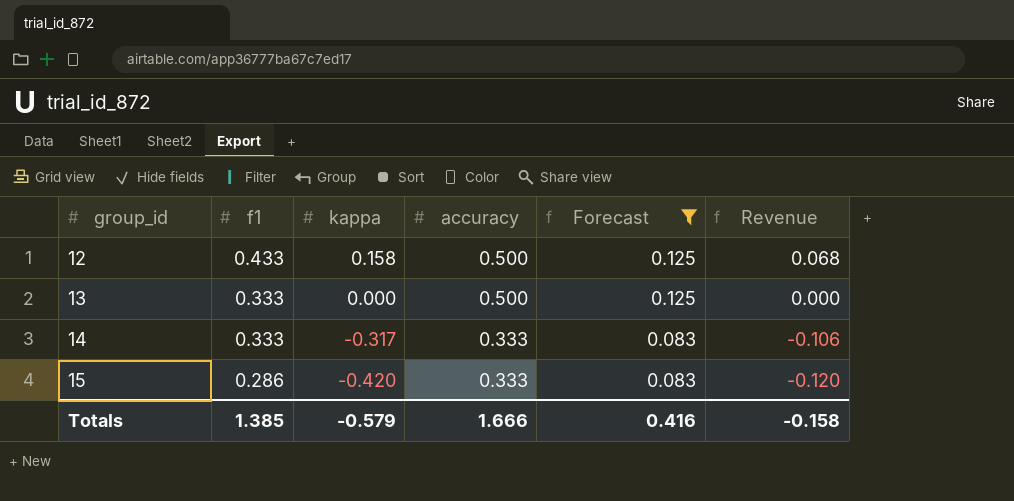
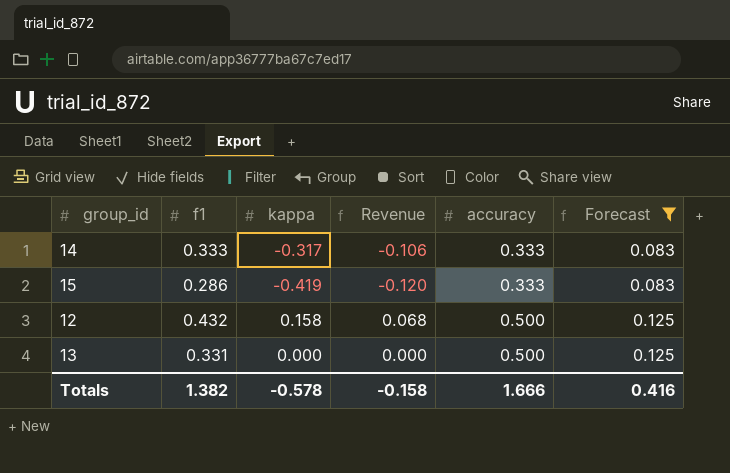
row order: group_id ascending -> accuracy ascending
column Revenue | position: 6 -> 4
15 | kappa: -0.420 -> -0.419
12 | f1: 0.433 -> 0.432
13 | f1: 0.333 -> 0.331
Totals | f1: 1.385 -> 1.382
Totals | kappa: -0.579 -> -0.578

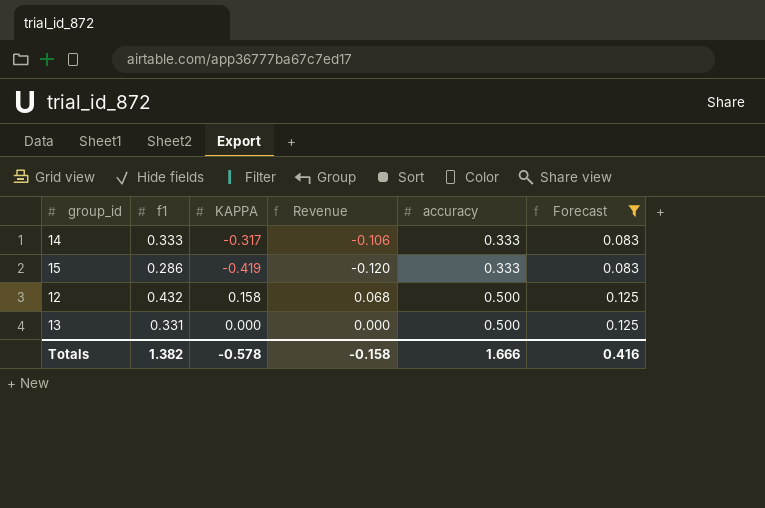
column name: kappa -> KAPPA

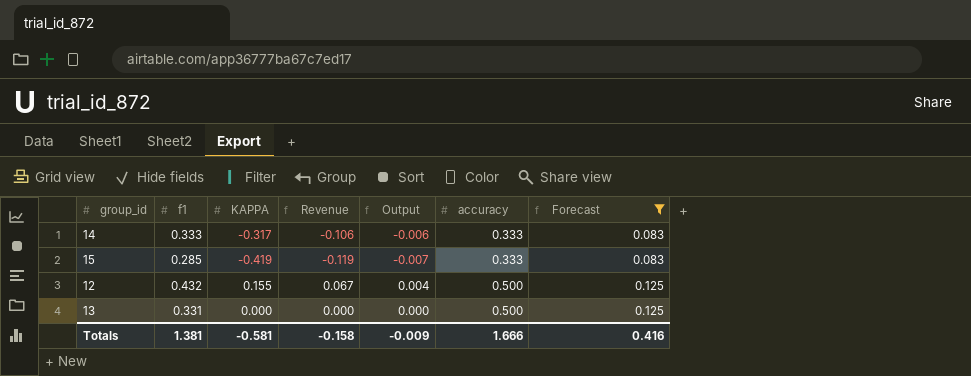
column Output | formula: none -> [Revenue] * 0.06
15 | f1: 0.286 -> 0.285
15 | Revenue: -0.120 -> -0.119
12 | KAPPA: 0.158 -> 0.155
12 | Revenue: 0.068 -> 0.067
Totals | f1: 1.382 -> 1.381
Totals | KAPPA: -0.578 -> -0.581

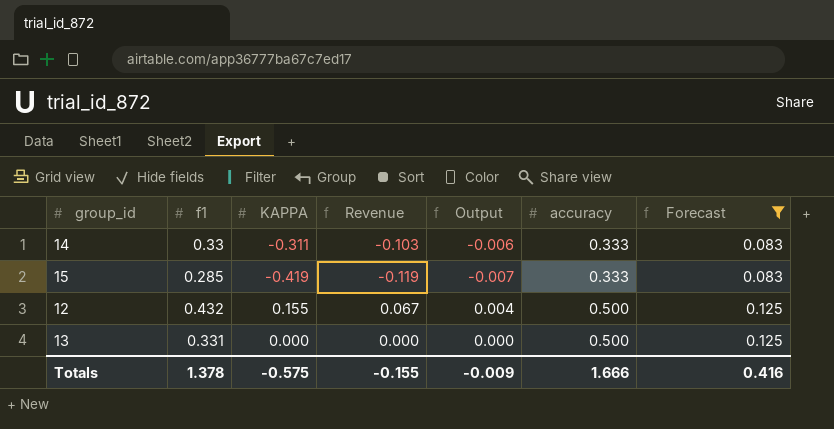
14 | f1: 0.333 -> 0.33
14 | KAPPA: -0.317 -> -0.311
14 | Revenue: -0.106 -> -0.103
Totals | f1: 1.381 -> 1.378
Totals | KAPPA: -0.581 -> -0.575
Totals | Revenue: -0.158 -> -0.155

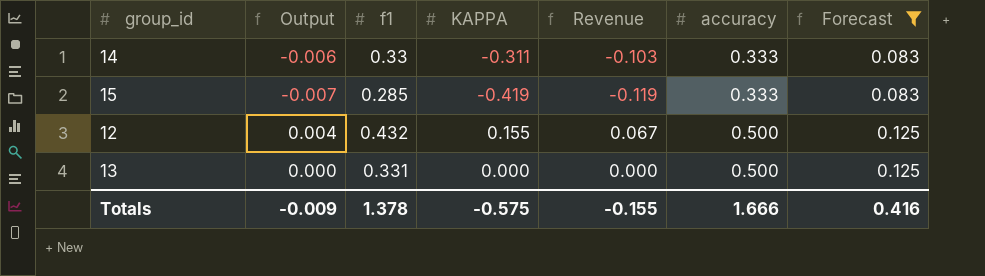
column Output | position: 5 -> 2

